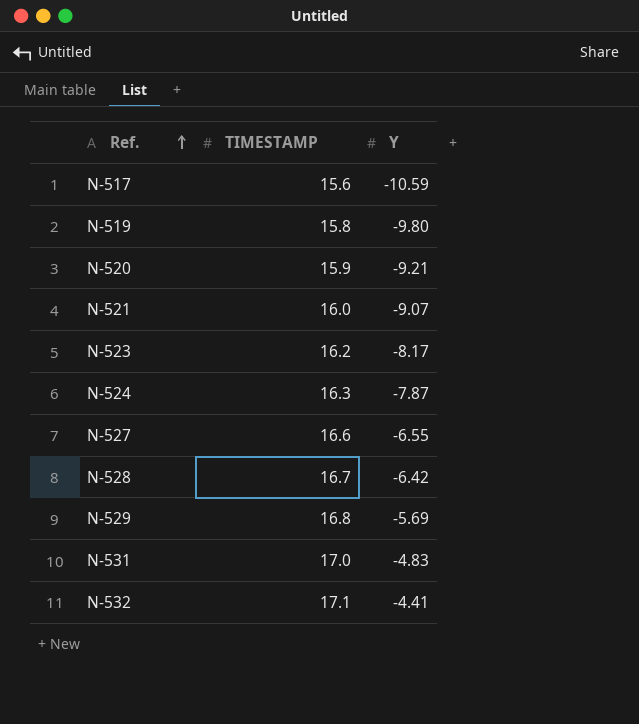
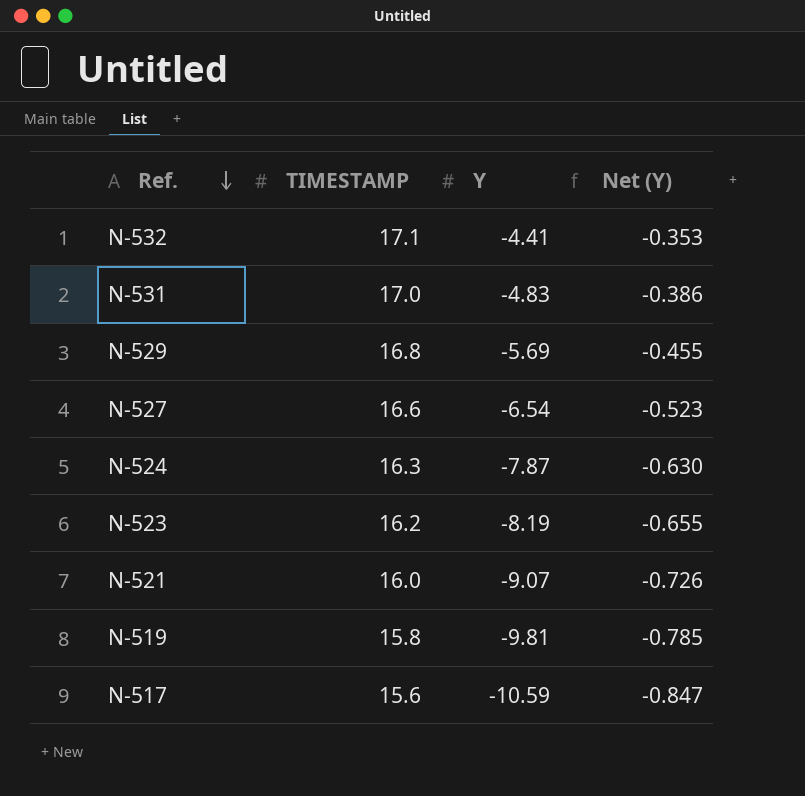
row order: Ref. ascending -> Ref. descending
column Net (Y) | formula: none -> [Y] * 0.08
row N-520: 15.9 | -9.21 -> none
row N-528: 16.7 | -6.42 -> none
N-527 | Y: -6.55 -> -6.54
N-523 | Y: -8.17 -> -8.19
N-519 | Y: -9.80 -> -9.81

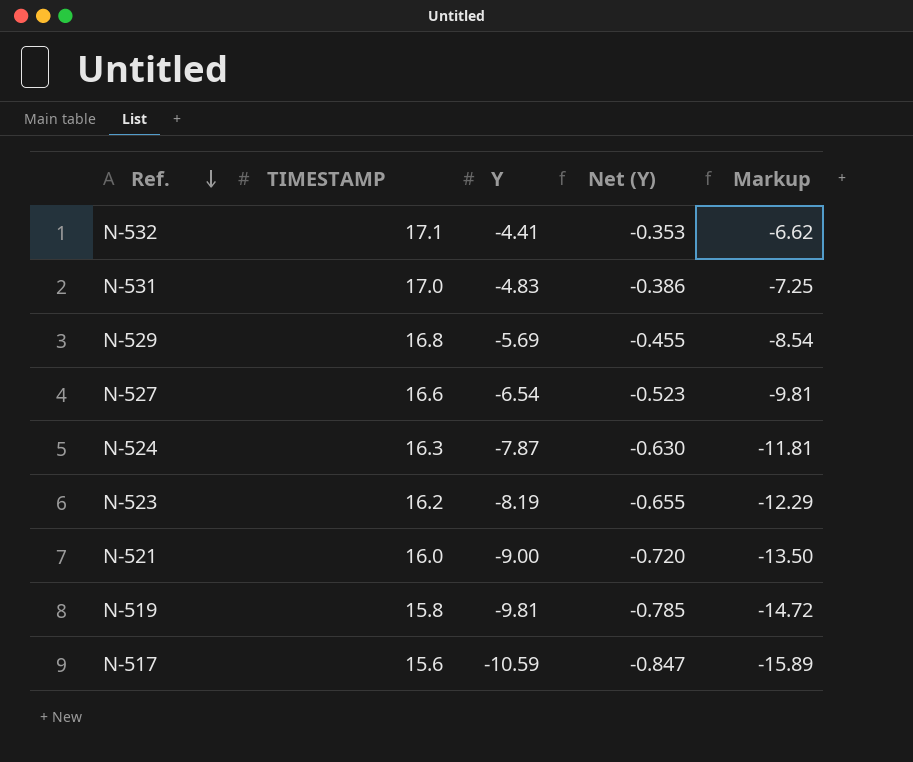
column Markup | formula: none -> [Y] * 1.5
N-521 | Y: -9.07 -> -9.00
N-521 | Net (Y): -0.726 -> -0.720

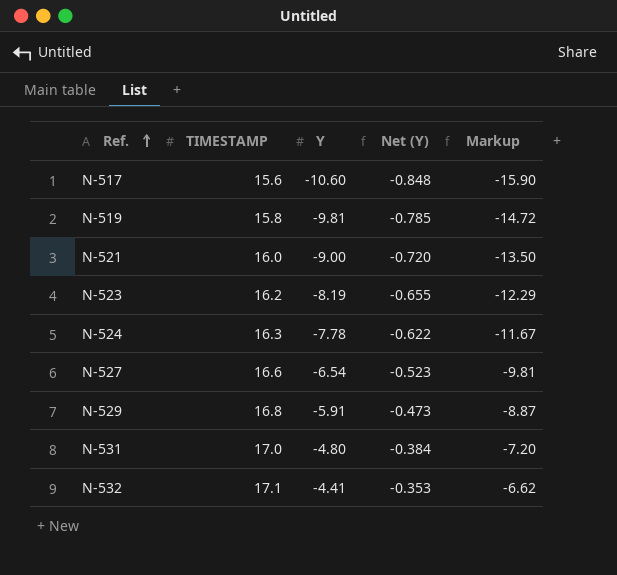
row order: Ref. descending -> Ref. ascending
N-517 | Y: -10.59 -> -10.60
N-517 | Net (Y): -0.847 -> -0.848
N-517 | Markup: -15.89 -> -15.90
N-524 | Y: -7.87 -> -7.78
N-524 | Net (Y): -0.630 -> -0.622
N-524 | Markup: -11.81 -> -11.67
N-529 | Y: -5.69 -> -5.91
N-529 | Net (Y): -0.455 -> -0.473
N-529 | Markup: -8.54 -> -8.87
N-531 | Y: -4.83 -> -4.80
N-531 | Net (Y): -0.386 -> -0.384
N-531 | Markup: -7.25 -> -7.20

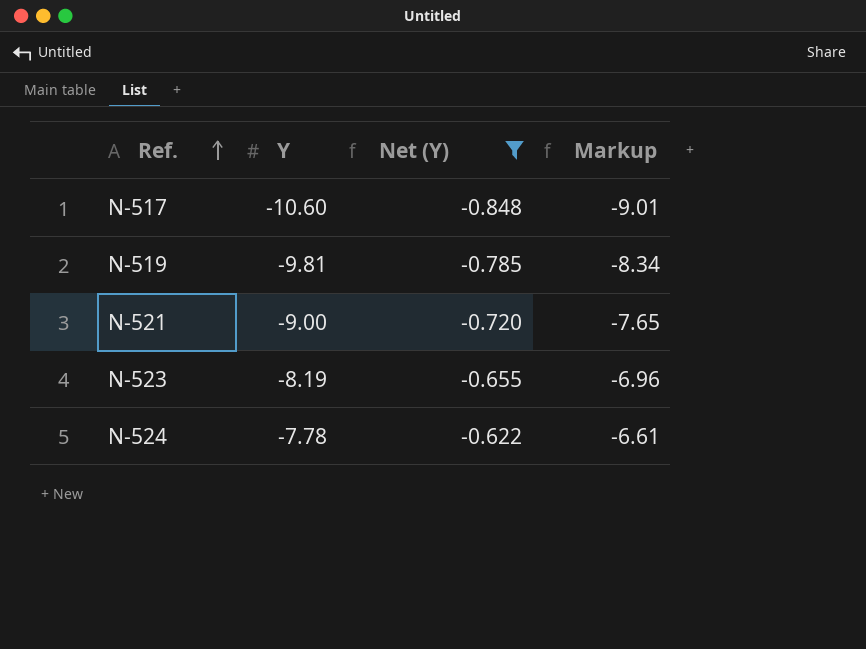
filter: none -> Net (Y) <= -0.622
column TIMESTAMP | position: 2 -> none
column Markup | formula: [Y] * 1.5 -> [Y] * 0.85

